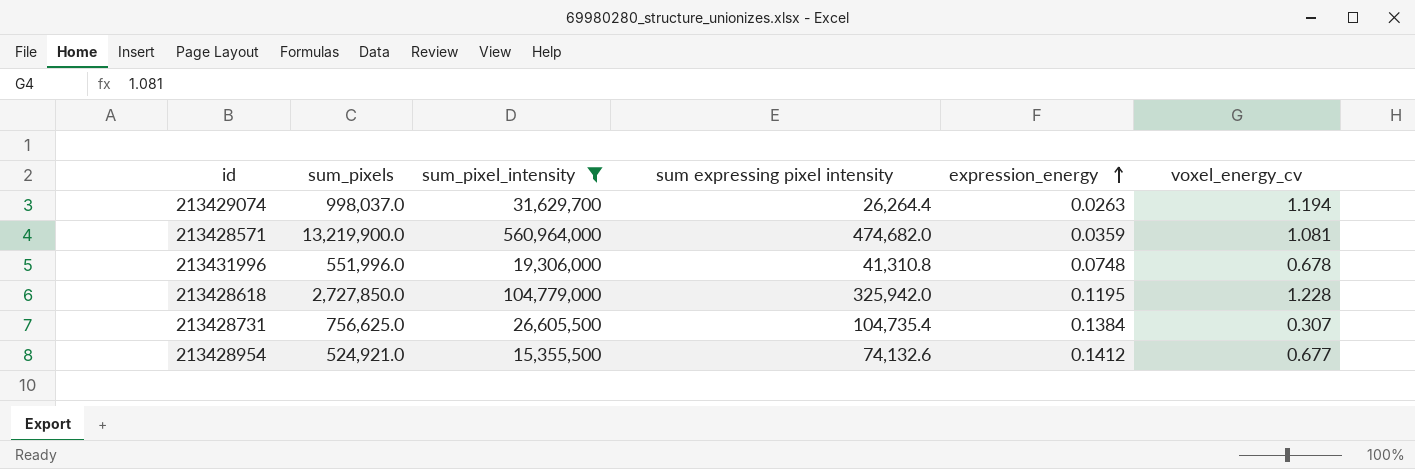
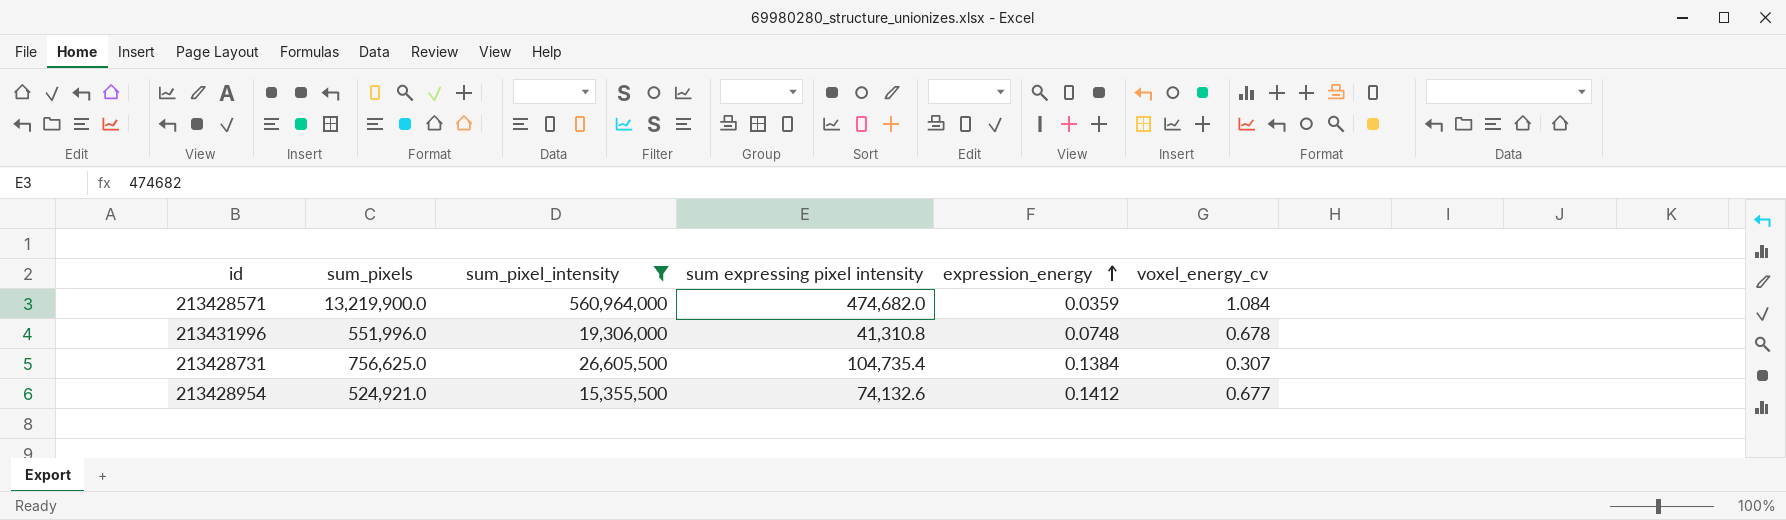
row 213429074: 998,037.0 | 31,629,700 | 26,264.4 | 0.0263 | 1.194 -> none
row 213428618: 2,727,850.0 | 104,779,000 | 325,942.0 | 0.1195 | 1.228 -> none
213428571 | voxel_energy_cv: 1.081 -> 1.084

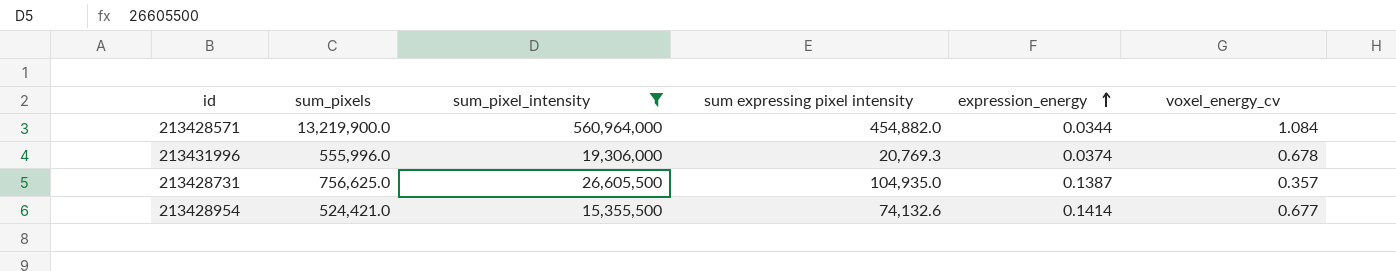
213428571 | sum expressing pixel intensity: 474,682.0 -> 454,882.0
213428571 | expression_energy: 0.0359 -> 0.0344
213431996 | sum_pixels: 551,996.0 -> 555,996.0
213431996 | sum expressing pixel intensity: 41,310.8 -> 20,769.3
213431996 | expression_energy: 0.0748 -> 0.0374
213428731 | sum expressing pixel intensity: 104,735.4 -> 104,935.0
213428731 | expression_energy: 0.1384 -> 0.1387
213428731 | voxel_energy_cv: 0.307 -> 0.357
213428954 | sum_pixels: 524,921.0 -> 524,421.0
213428954 | expression_energy: 0.1412 -> 0.1414

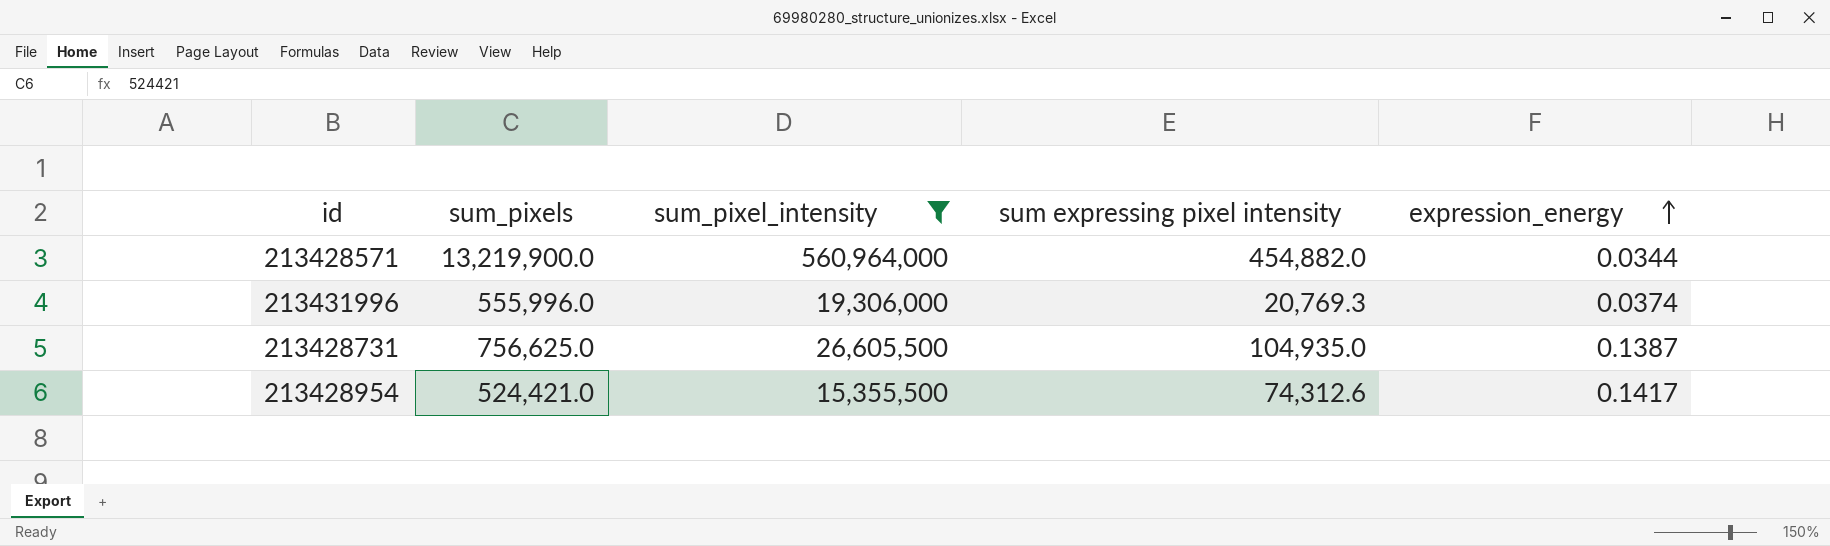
column voxel_energy_cv | position: 6 -> none
213428954 | sum expressing pixel intensity: 74,132.6 -> 74,312.6
213428954 | expression_energy: 0.1414 -> 0.1417

